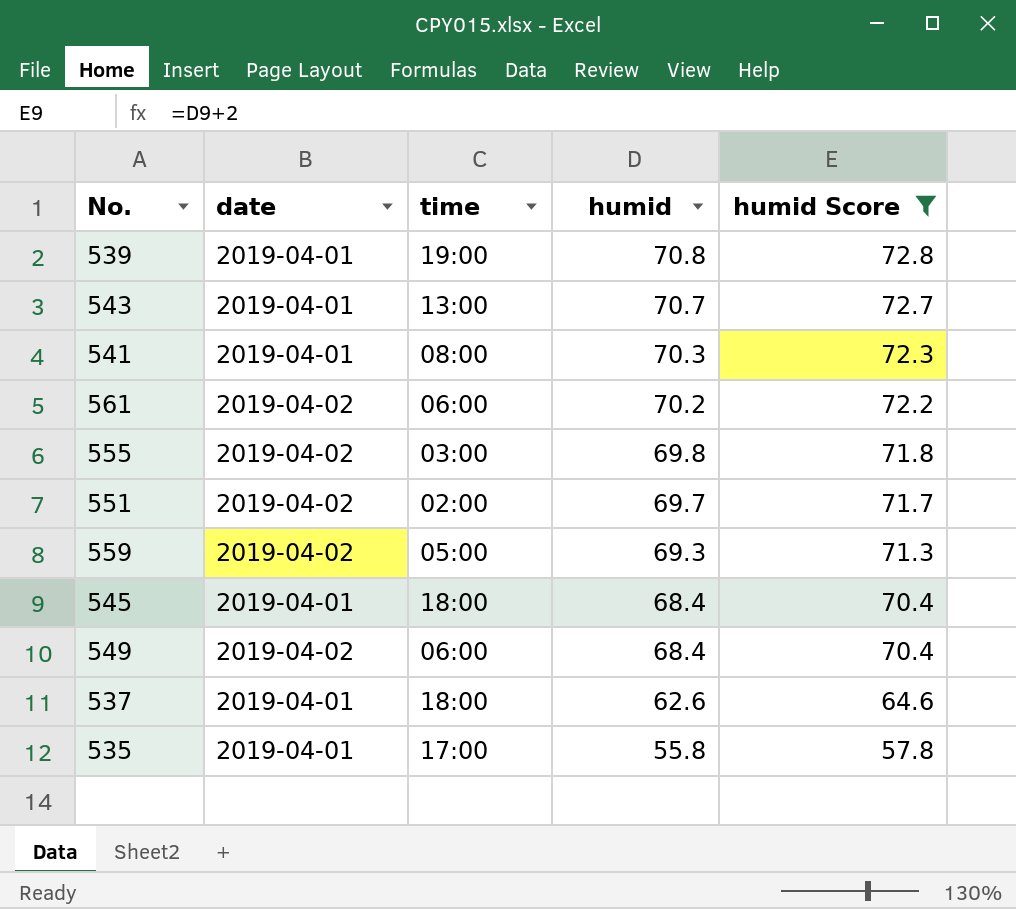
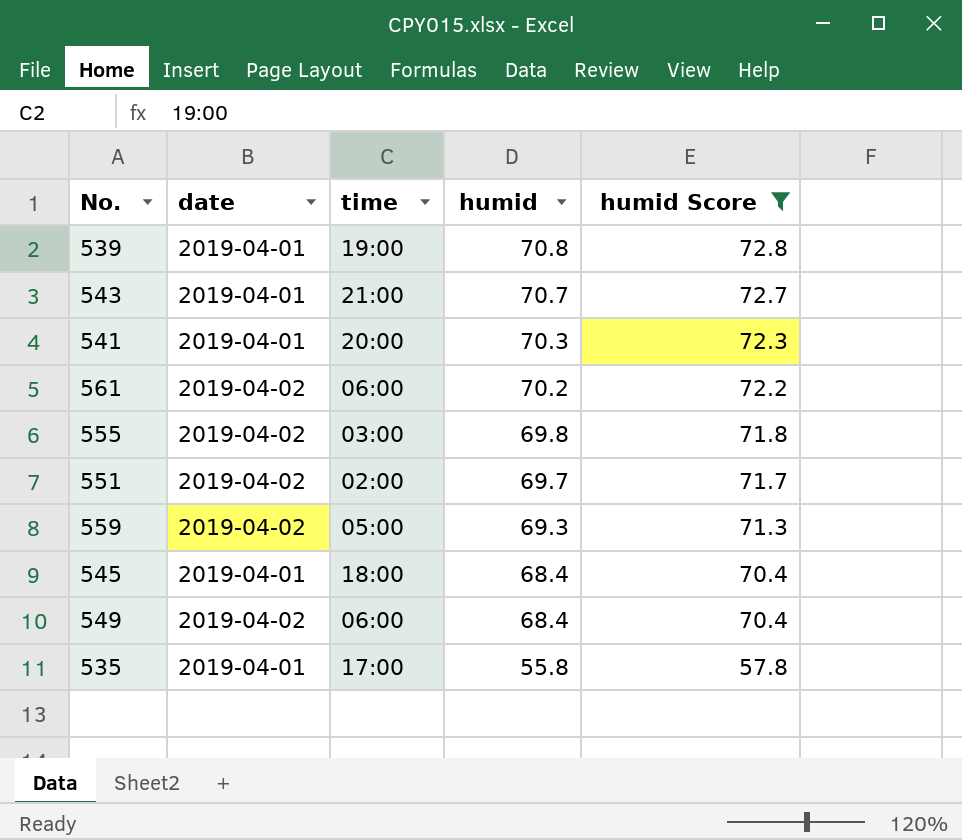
row 537: 2019-04-01 | 18:00 | 62.6 | 64.6 -> none
543 | time: 13:00 -> 21:00
541 | time: 08:00 -> 20:00

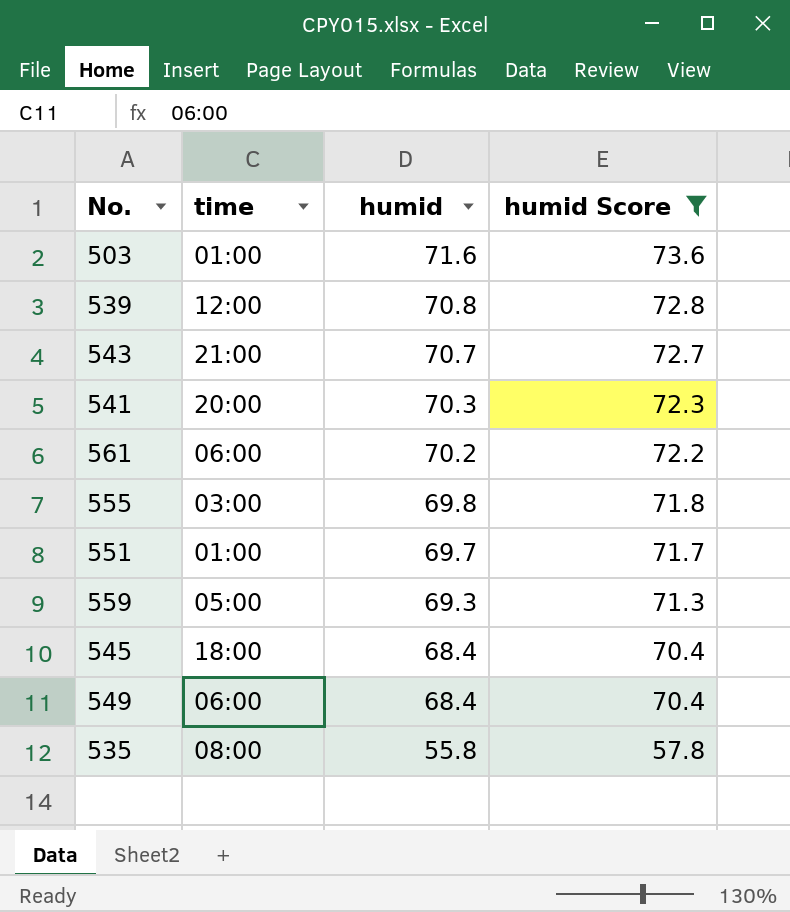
column date | position: 2 -> none
row 503: none -> 01:00 | 71.6 | 73.6
539 | time: 19:00 -> 12:00
551 | time: 02:00 -> 01:00
535 | time: 17:00 -> 08:00

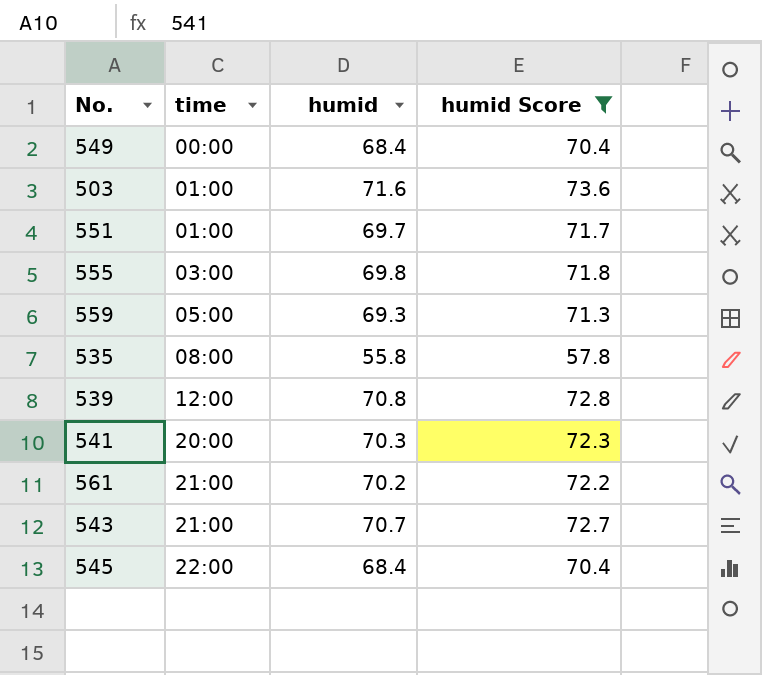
row order: humid descending -> time ascending
549 | time: 06:00 -> 00:00
561 | time: 06:00 -> 21:00
545 | time: 18:00 -> 22:00

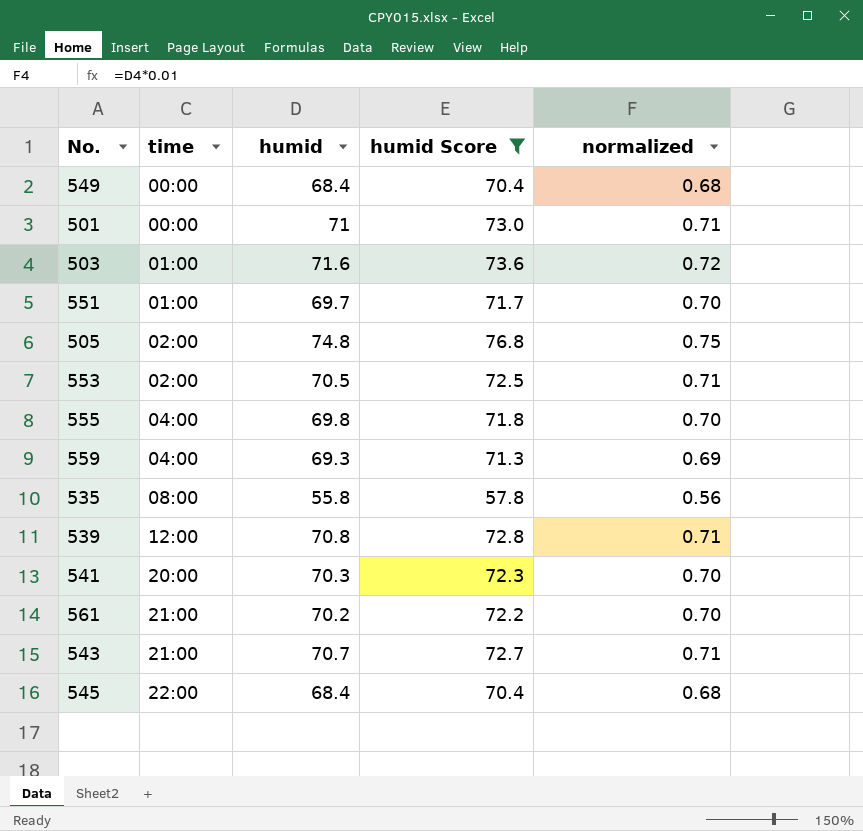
column normalized | formula: none -> [humid] * 0.01
row 501: none -> 00:00 | 71 | 73.0 | 0.71
row 505: none -> 02:00 | 74.8 | 76.8 | 0.75
row 553: none -> 02:00 | 70.5 | 72.5 | 0.71
555 | time: 03:00 -> 04:00
559 | time: 05:00 -> 04:00

